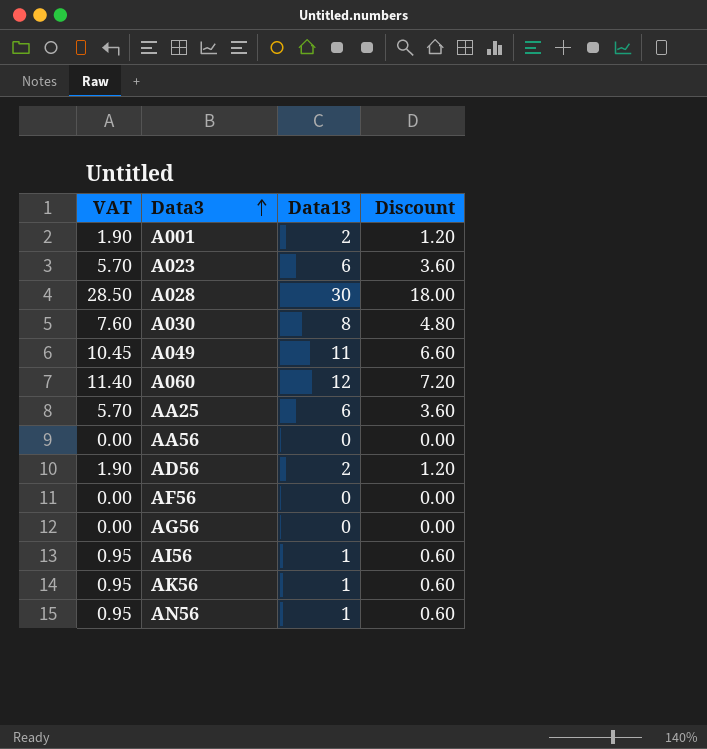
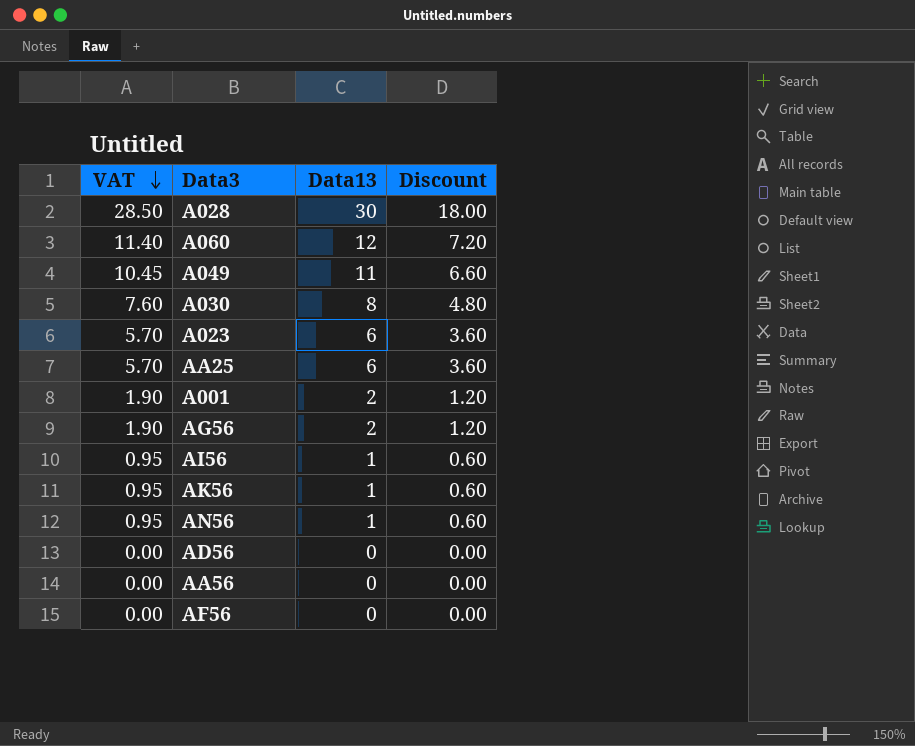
row order: Data3 ascending -> VAT descending
AG56 | VAT: 0.00 -> 1.90
AG56 | Data13: 0 -> 2
AG56 | Discount: 0.00 -> 1.20
AD56 | VAT: 1.90 -> 0.00
AD56 | Data13: 2 -> 0
AD56 | Discount: 1.20 -> 0.00

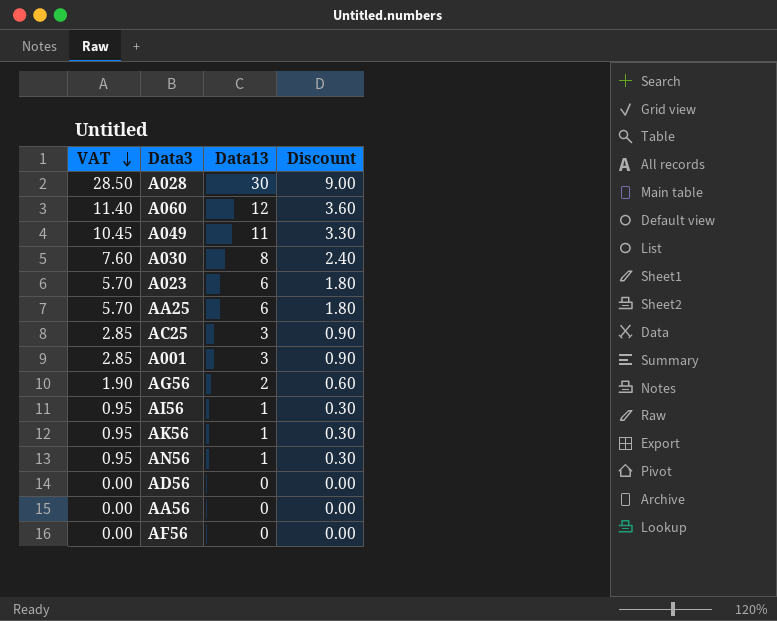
column Discount | formula: [Data13] * 0.6 -> [Data13] * 0.3
row AC25: none -> 2.85 | 3 | 0.90
A001 | VAT: 1.90 -> 2.85
A001 | Data13: 2 -> 3

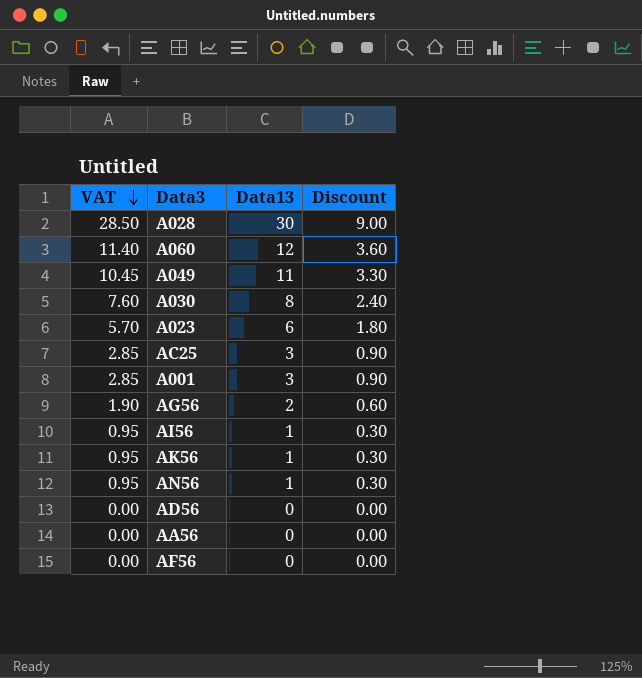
row AA25: 5.70 | 6 | 1.80 -> none

